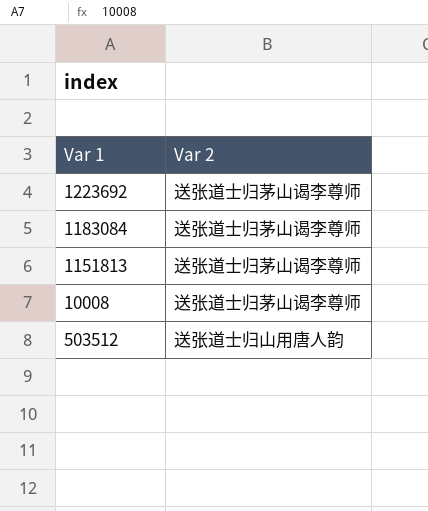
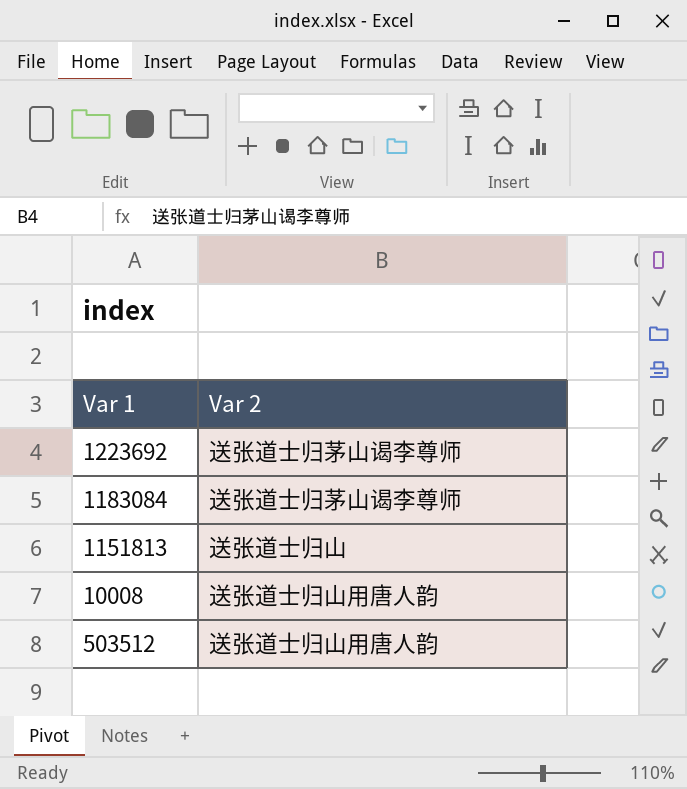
1151813 | Var 2: 送张道士归茅山谒李尊师 -> 送张道士归山
10008 | Var 2: 送张道士归茅山谒李尊师 -> 送张道士归山用唐人韵

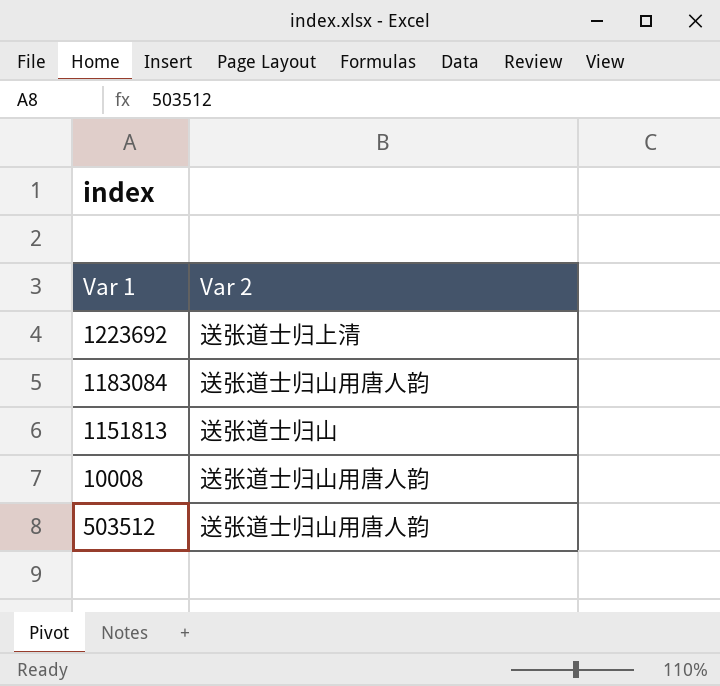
1223692 | Var 2: 送张道士归茅山谒李尊师 -> 送张道士归上清
1183084 | Var 2: 送张道士归茅山谒李尊师 -> 送张道士归山用唐人韵

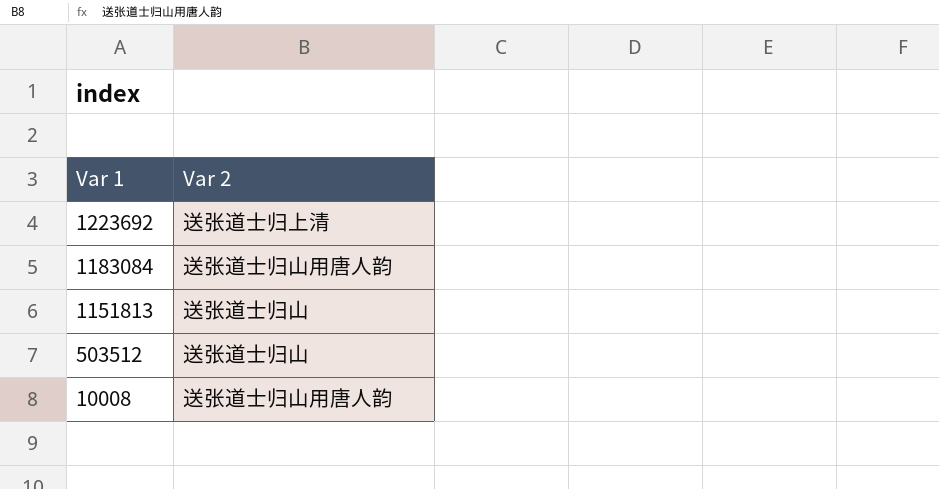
row order: none -> Var 1 descending
503512 | Var 2: 送张道士归山用唐人韵 -> 送张道士归山

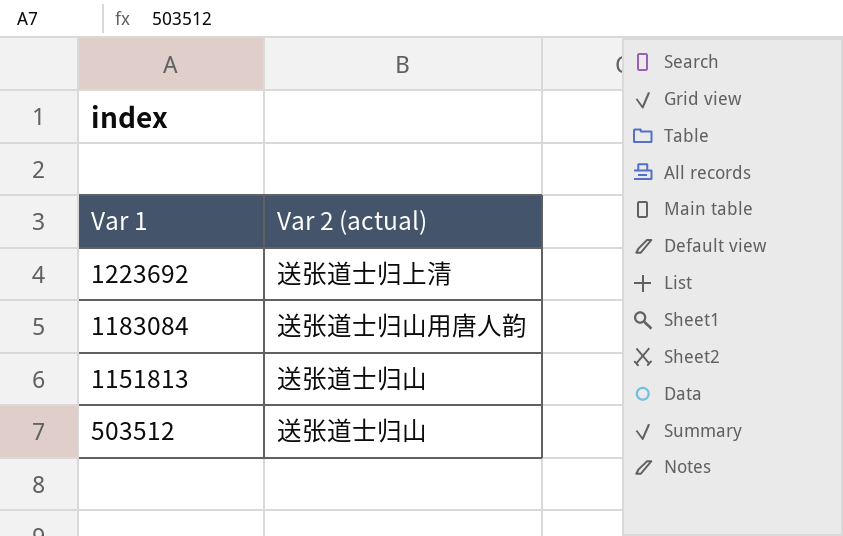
column name: Var 2 -> Var 2 (actual)
row 10008: 送张道士归山用唐人韵 -> none

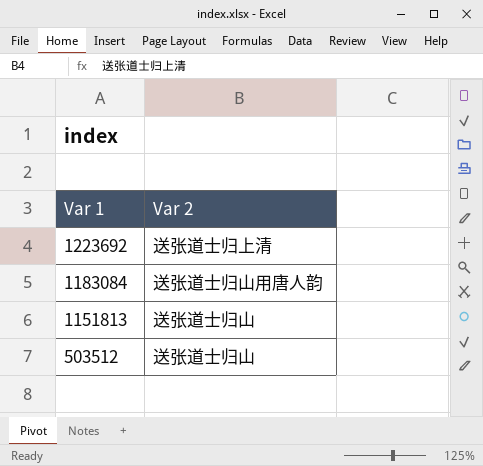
column name: Var 2 (actual) -> Var 2

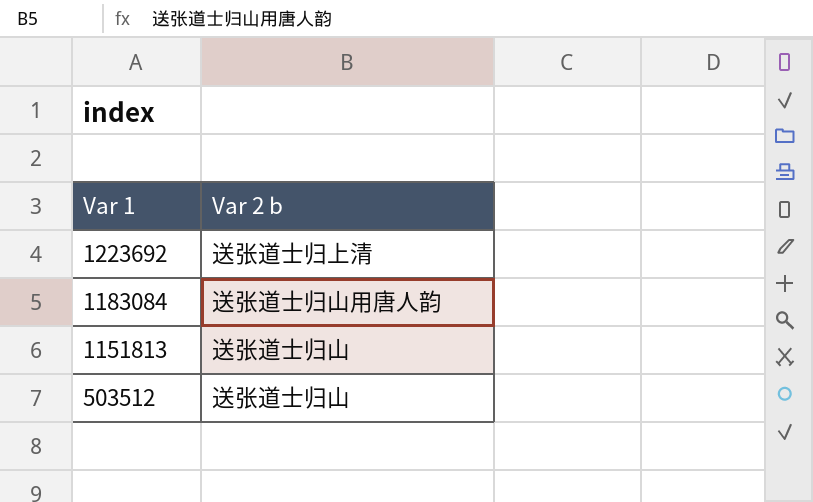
column name: Var 2 -> Var 2 b

